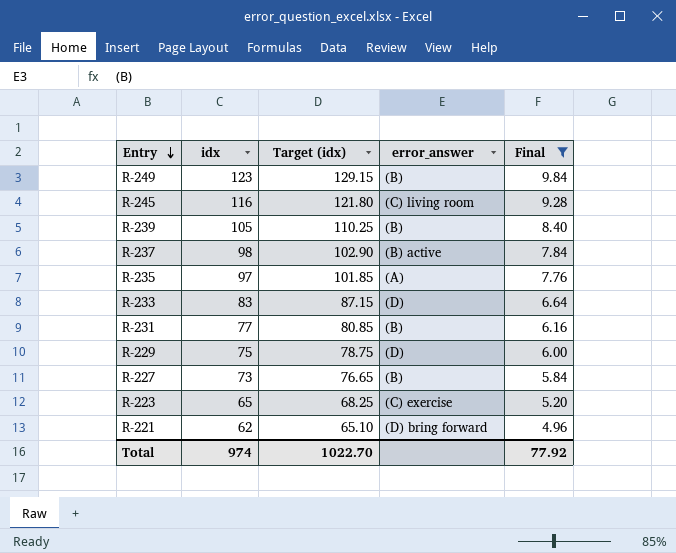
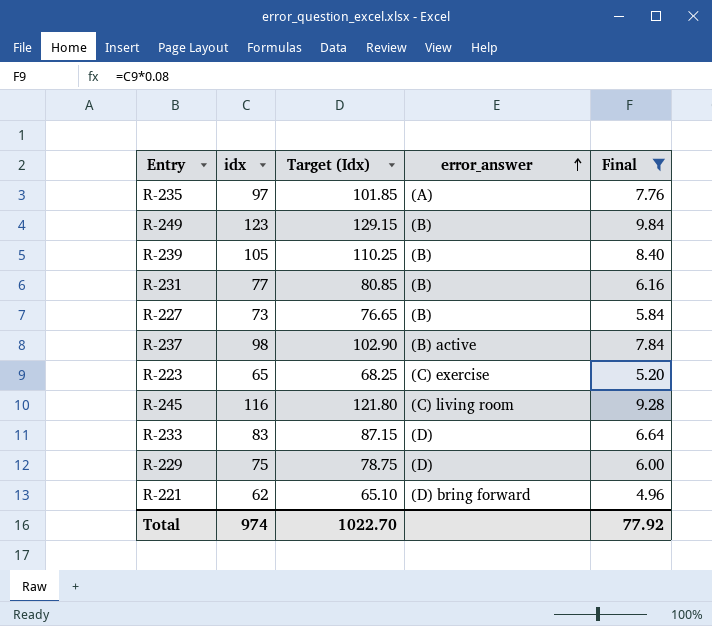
row order: Entry descending -> error_answer ascending
column name: Target (idx) -> Target (Idx)

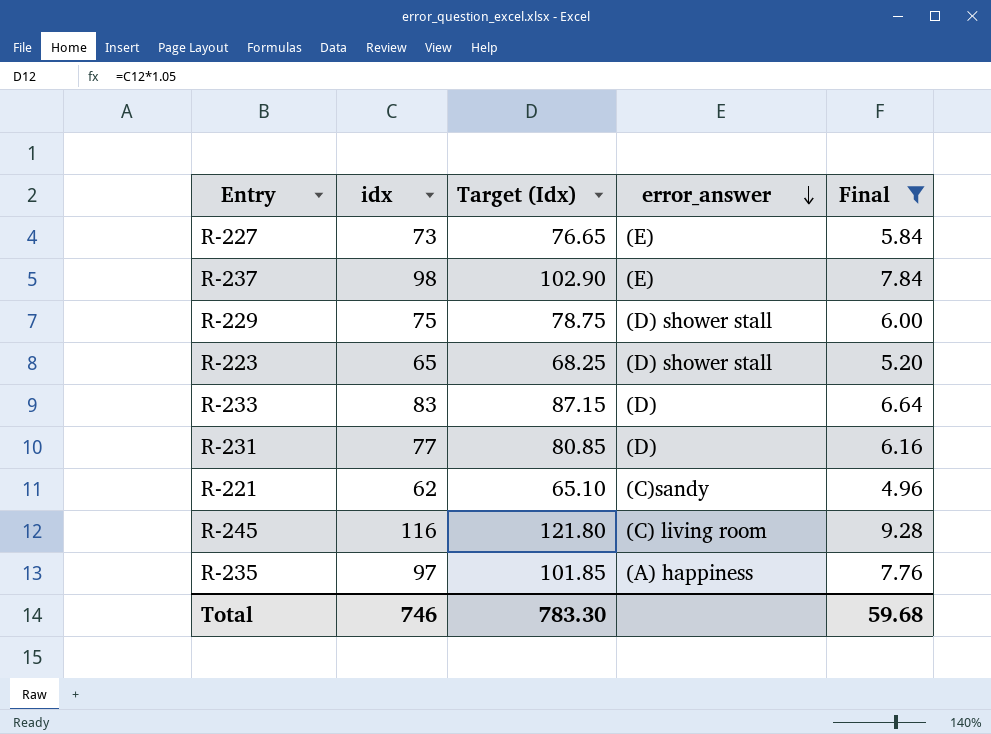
row order: error_answer ascending -> error_answer descending
row R-249: 123 | 129.15 | (B) | 9.84 -> none
row R-239: 105 | 110.25 | (B) | 8.40 -> none
R-227 | error_answer: (B) -> (E)
R-237 | error_answer: (B) active -> (E)
R-229 | error_answer: (D) -> (D) shower stall
R-223 | error_answer: (C) exercise -> (D) shower stall
R-231 | error_answer: (B) -> (D)
R-221 | error_answer: (D) bring forward -> (C)sandy
R-235 | error_answer: (A) -> (A) happiness
Total | idx: 974 -> 746
Total | Target (Idx): 1022.70 -> 783.30
Total | Final: 77.92 -> 59.68

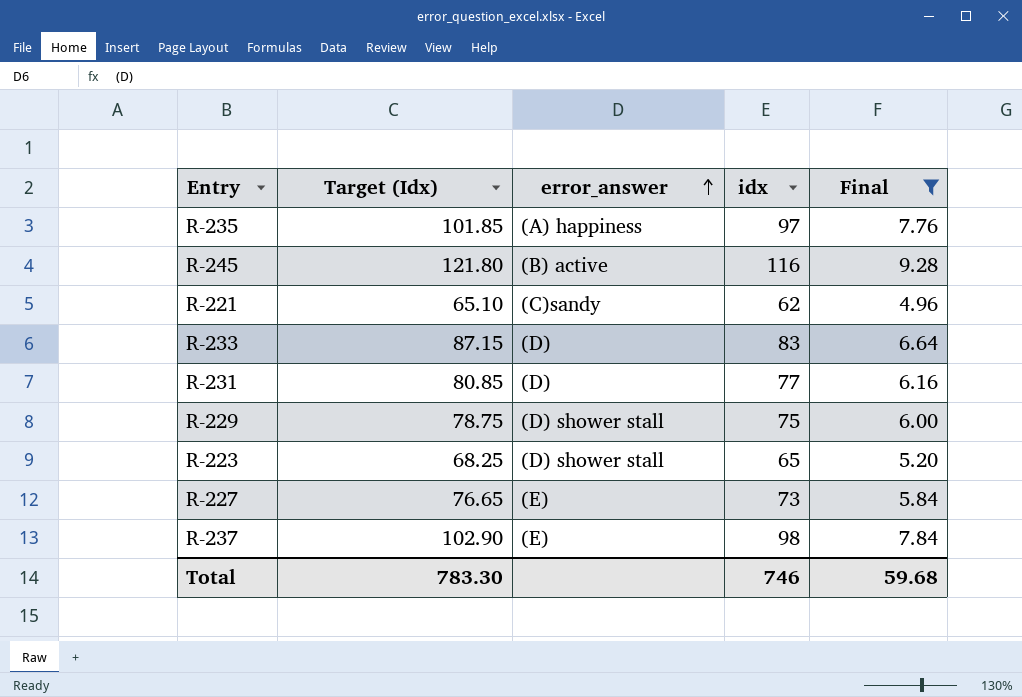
row order: error_answer descending -> error_answer ascending
column idx | position: 2 -> 4
R-245 | error_answer: (C) living room -> (B) active

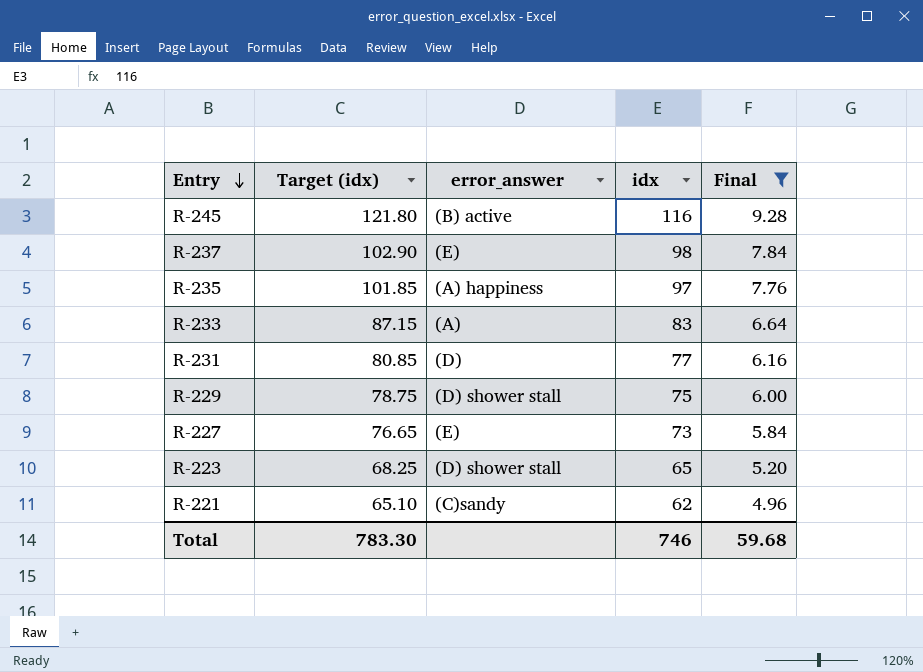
row order: error_answer ascending -> Entry descending
column name: Target (Idx) -> Target (idx)
R-233 | error_answer: (D) -> (A)

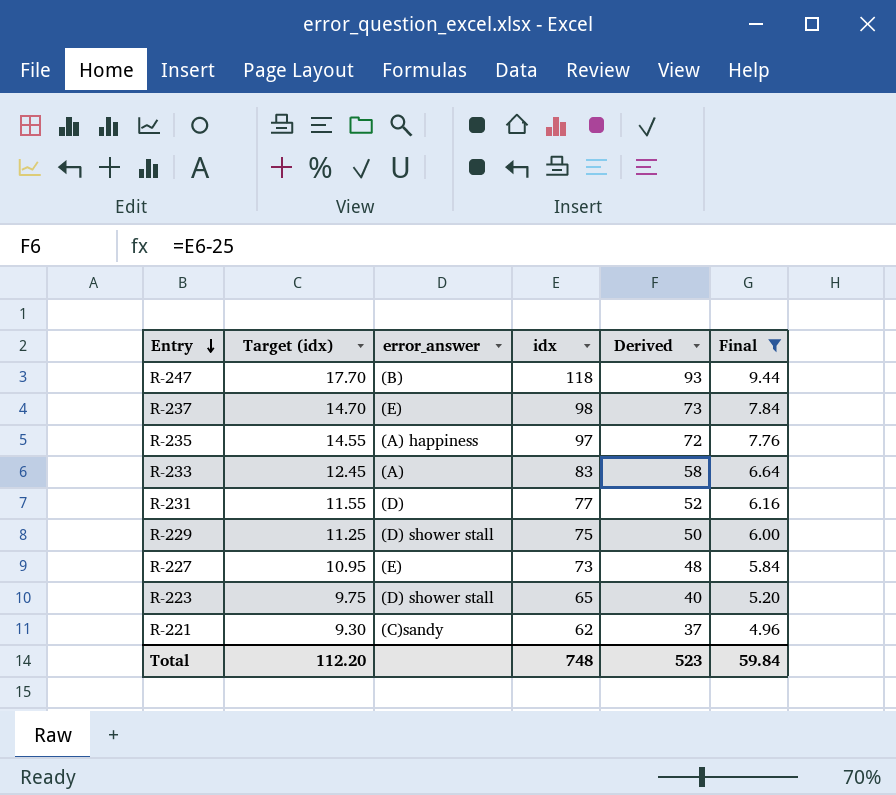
column Target (idx) | formula: [idx] * 1.05 -> [idx] * 0.15
column Derived | formula: none -> [idx] - 25
row R-245: 121.80 | (B) active | 116 | 9.28 -> none
row R-247: none -> 17.70 | (B) | 118 | 93 | 9.44
Total | Target (idx): 783.30 -> 112.20
Total | idx: 746 -> 748
Total | Final: 59.68 -> 59.84

